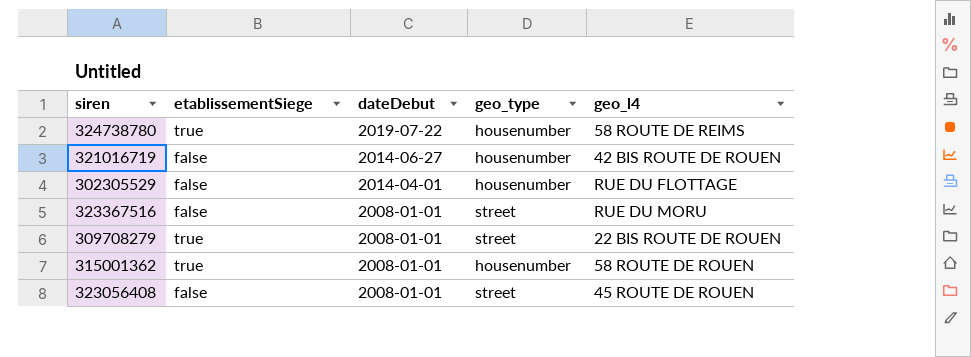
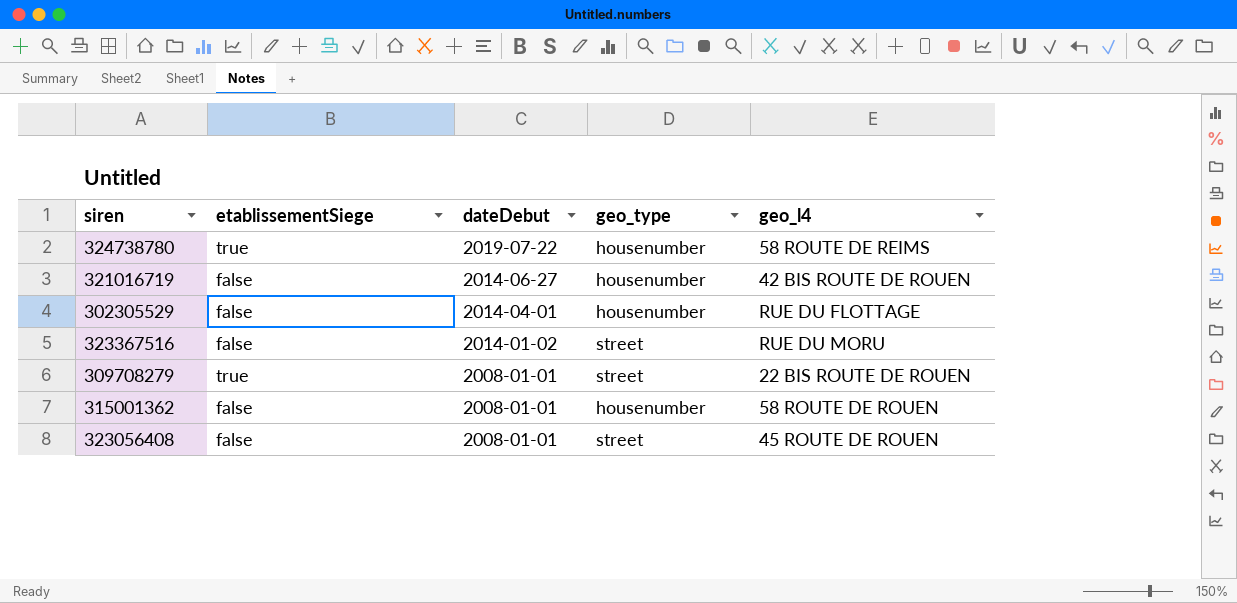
323367516 | dateDebut: 2008-01-01 -> 2014-01-02
315001362 | etablissementSiege: true -> false

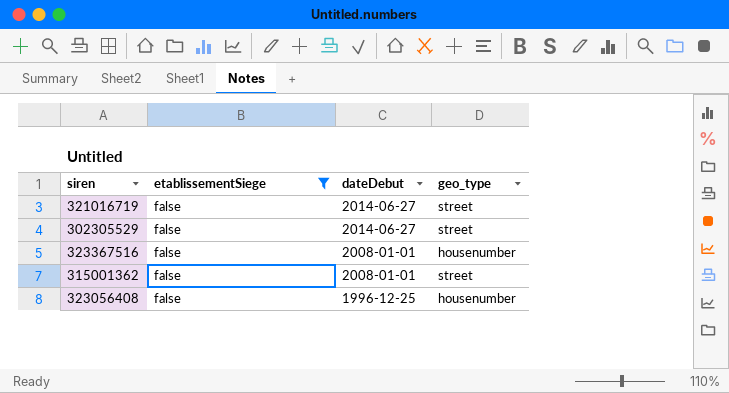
filter: none -> etablissementSiege = false
column geo_l4 | position: 5 -> none
321016719 | geo_type: housenumber -> street
302305529 | dateDebut: 2014-04-01 -> 2014-06-27
302305529 | geo_type: housenumber -> street
323367516 | dateDebut: 2014-01-02 -> 2008-01-01
323367516 | geo_type: street -> housenumber
315001362 | geo_type: housenumber -> street
323056408 | dateDebut: 2008-01-01 -> 1996-12-25
323056408 | geo_type: street -> housenumber

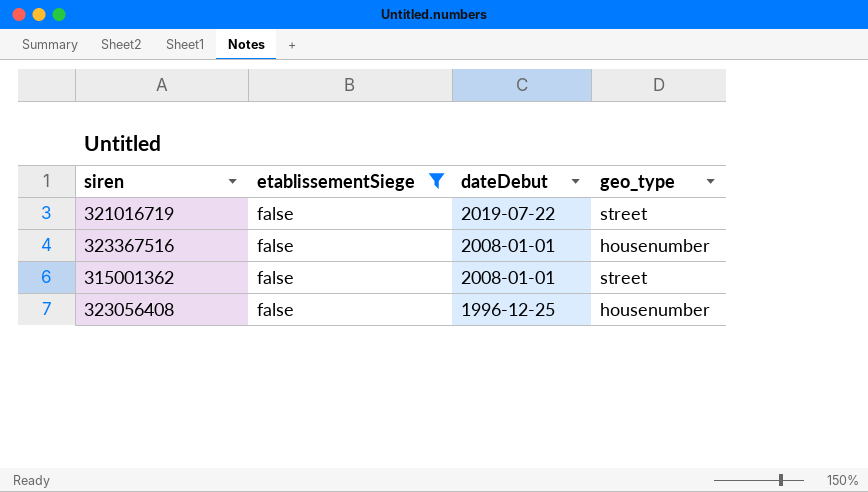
row 302305529: false | 2014-06-27 | street -> none
321016719 | dateDebut: 2014-06-27 -> 2019-07-22

